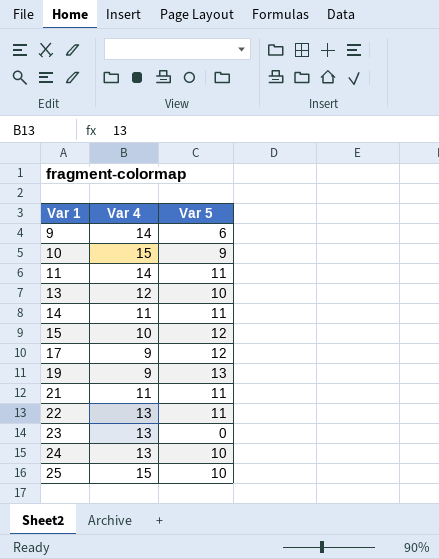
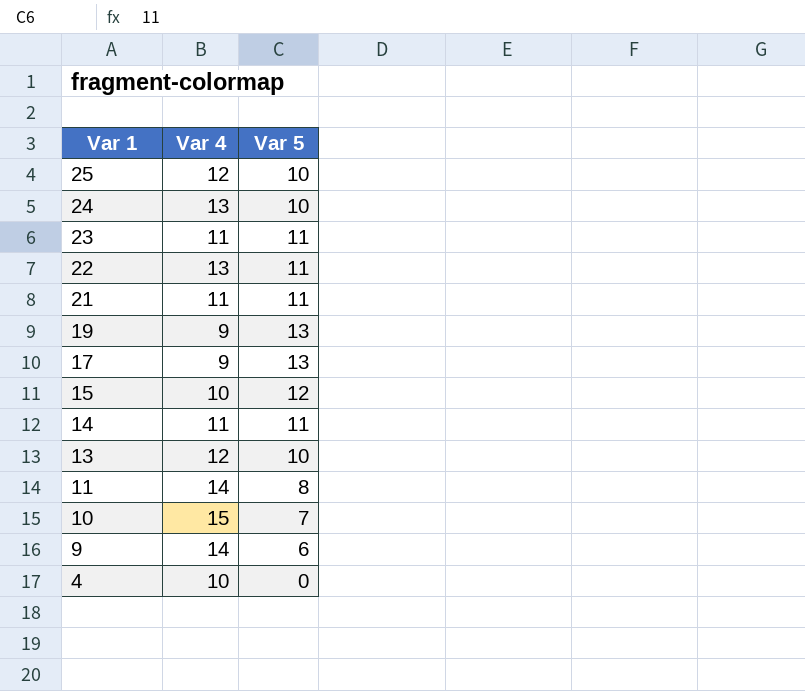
row order: Var 1 ascending -> Var 1 descending
25 | Var 4: 15 -> 12
23 | Var 4: 13 -> 11
23 | Var 5: 0 -> 11
17 | Var 5: 12 -> 13
11 | Var 5: 11 -> 8
10 | Var 5: 9 -> 7
row 4: none -> 10 | 0

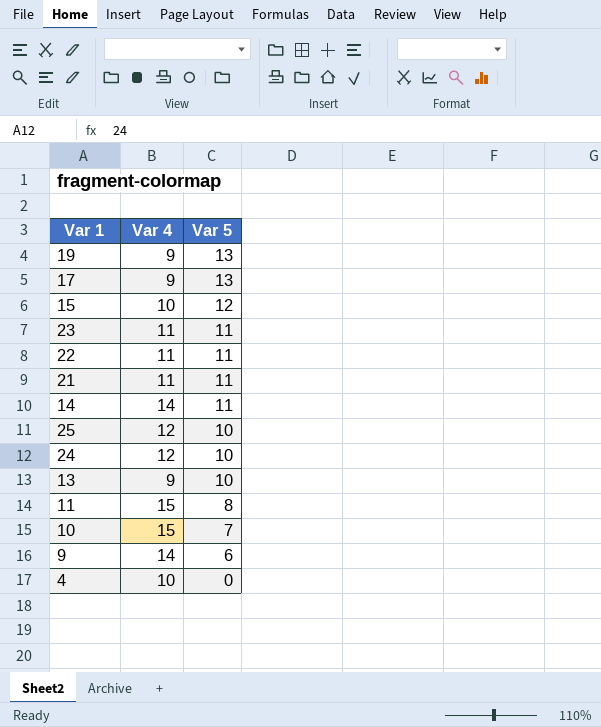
row order: Var 1 descending -> Var 5 descending
22 | Var 4: 13 -> 11
14 | Var 4: 11 -> 14
24 | Var 4: 13 -> 12
13 | Var 4: 12 -> 9
11 | Var 4: 14 -> 15

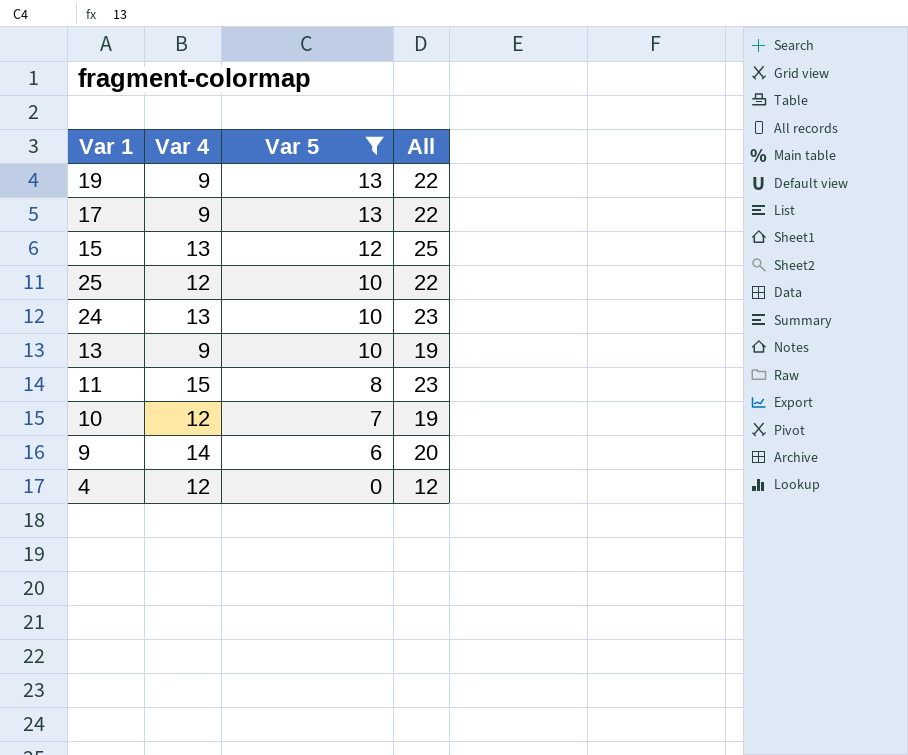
filter: none -> Var 5 != 11
column All | formula: none -> [Var 4] + [Var 5]
15 | Var 4: 10 -> 13
24 | Var 4: 12 -> 13
10 | Var 4: 15 -> 12
4 | Var 4: 10 -> 12

